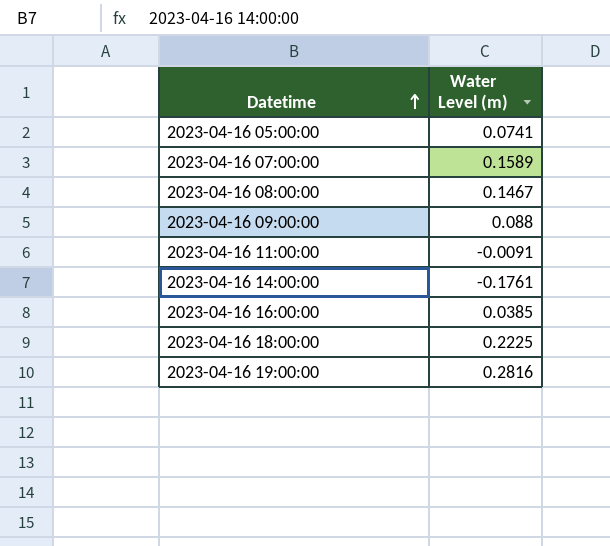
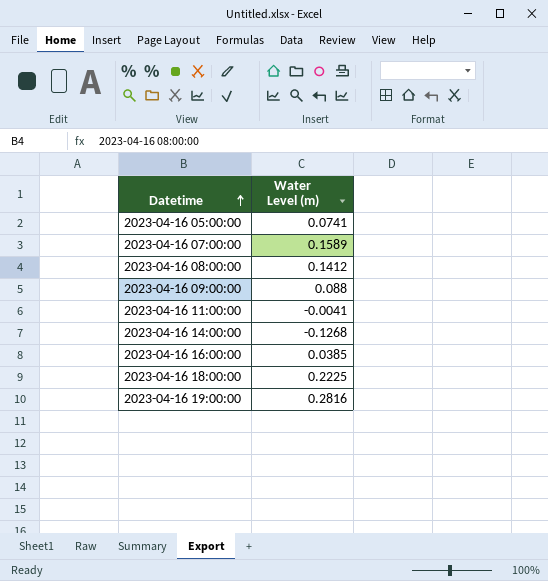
2023-04-16 08:00:00 | Water Level (m): 0.1467 -> 0.1412
2023-04-16 11:00:00 | Water Level (m): -0.0091 -> -0.0041
2023-04-16 14:00:00 | Water Level (m): -0.1761 -> -0.1268

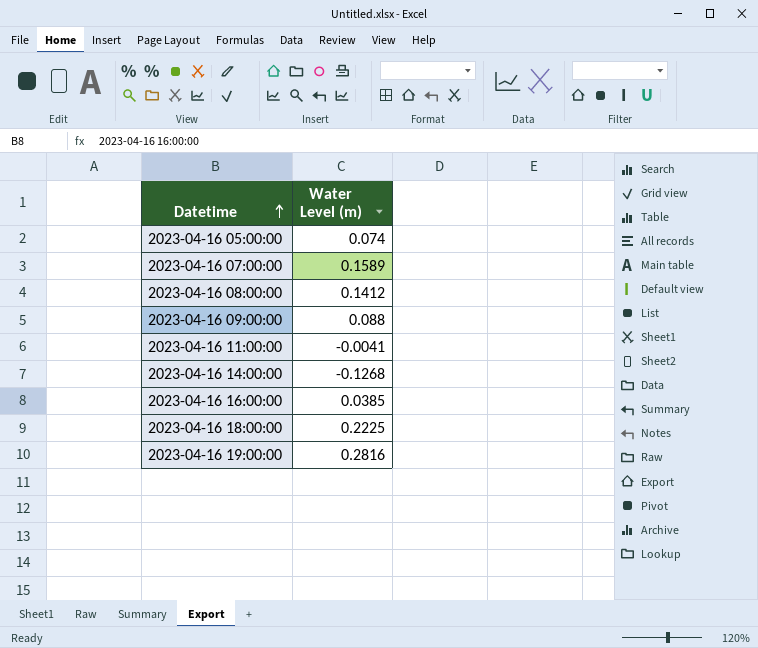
2023-04-16 05:00:00 | Water Level (m): 0.0741 -> 0.074

